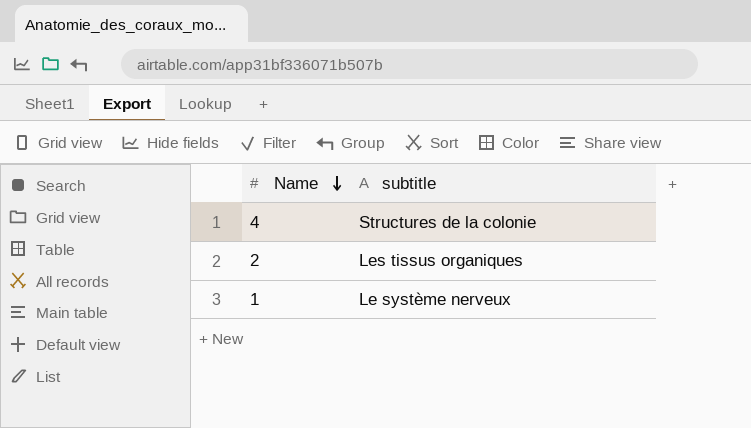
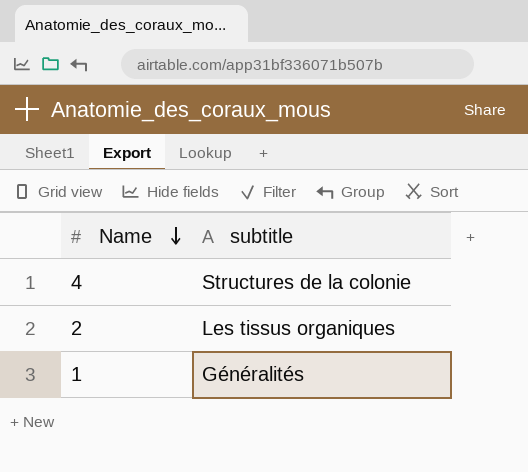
1 | subtitle: Le système nerveux -> Généralités

